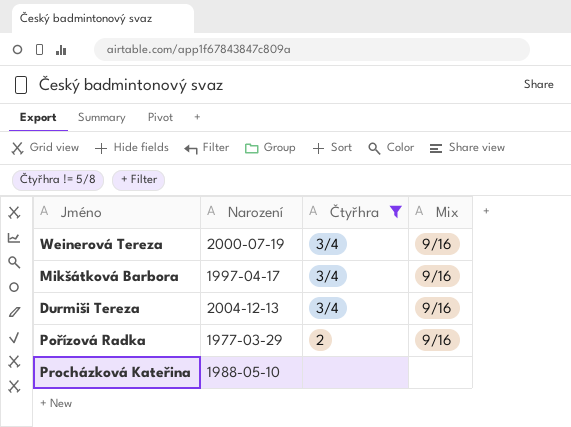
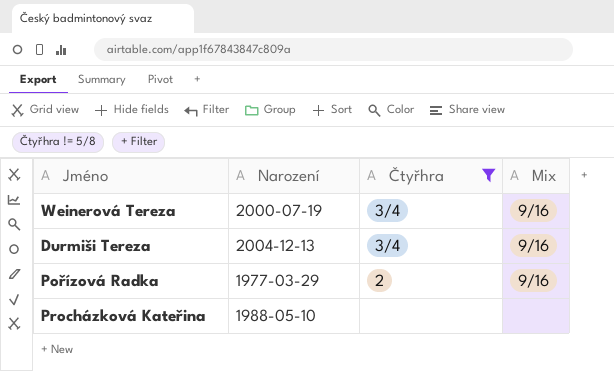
row Mikšátková Barbora: 1997-04-17 | 3/4 | 9/16 -> none

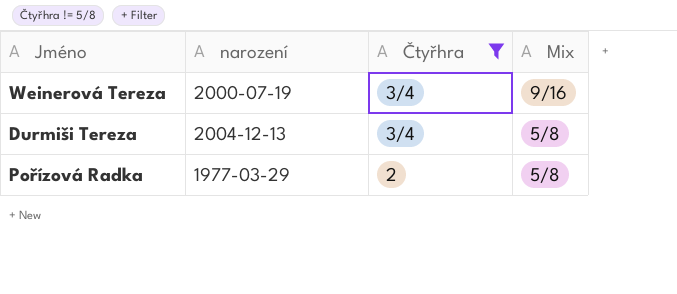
column name: Narození -> narození
row Procházková Kateřina: 1988-05-10 | none | none -> none
Durmiši Tereza | Mix: 9/16 -> 5/8
Pořízová Radka | Mix: 9/16 -> 5/8

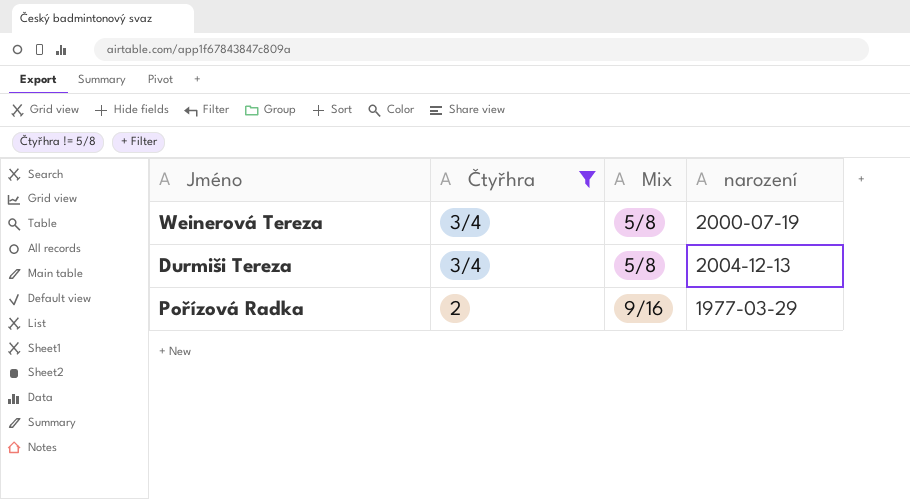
column narození | position: 2 -> 4
Weinerová Tereza | Mix: 9/16 -> 5/8
Pořízová Radka | Mix: 5/8 -> 9/16

